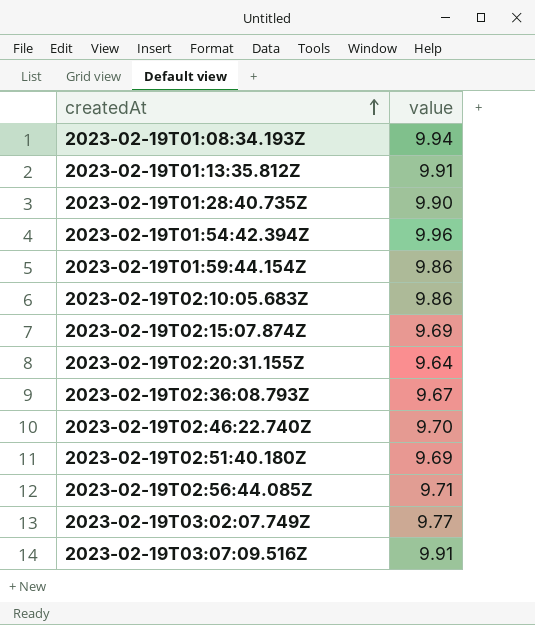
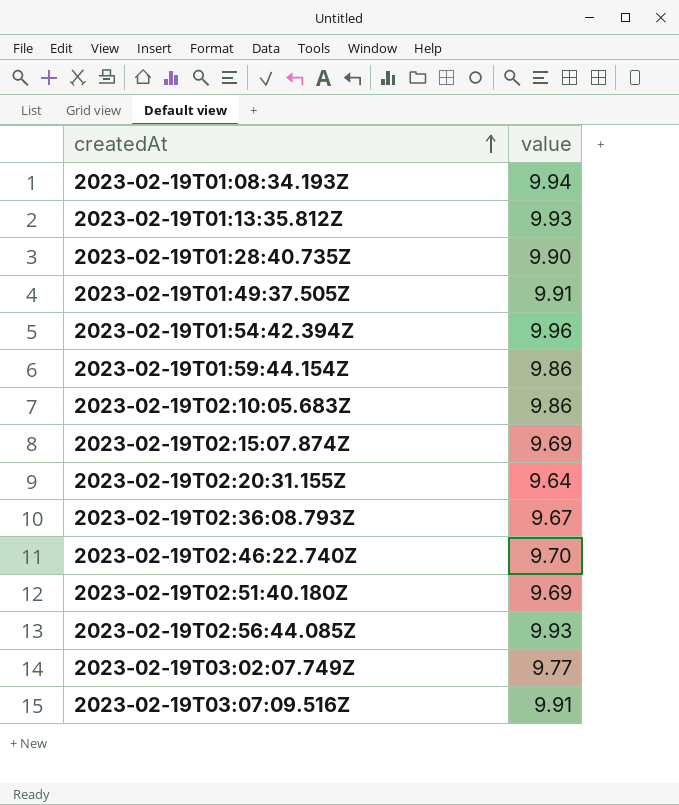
2023-02-19T01:13:35.812Z | value: 9.91 -> 9.93
row 2023-02-19T01:49:37.505Z: none -> 9.91
2023-02-19T02:56:44.085Z | value: 9.71 -> 9.93

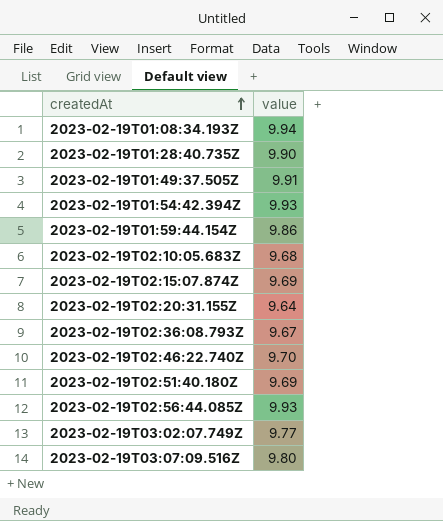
row 2023-02-19T01:13:35.812Z: 9.93 -> none
2023-02-19T01:54:42.394Z | value: 9.96 -> 9.93
2023-02-19T02:10:05.683Z | value: 9.86 -> 9.68
2023-02-19T03:07:09.516Z | value: 9.91 -> 9.80

